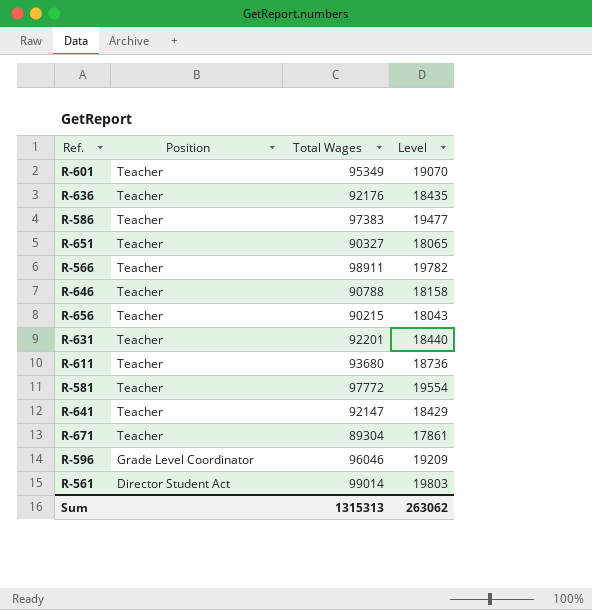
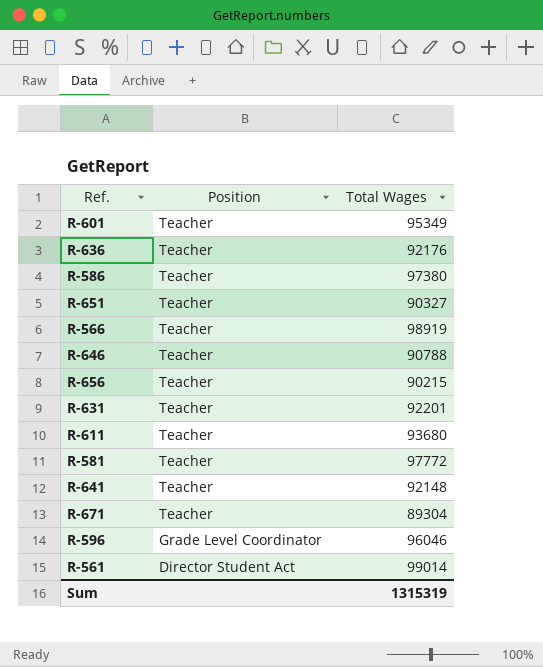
column Level | formula: [Total Wages] * 0.2 -> none
R-586 | Total Wages: 97383 -> 97380
R-566 | Total Wages: 98911 -> 98919
R-641 | Total Wages: 92147 -> 92148
Sum | Total Wages: 1315313 -> 1315319

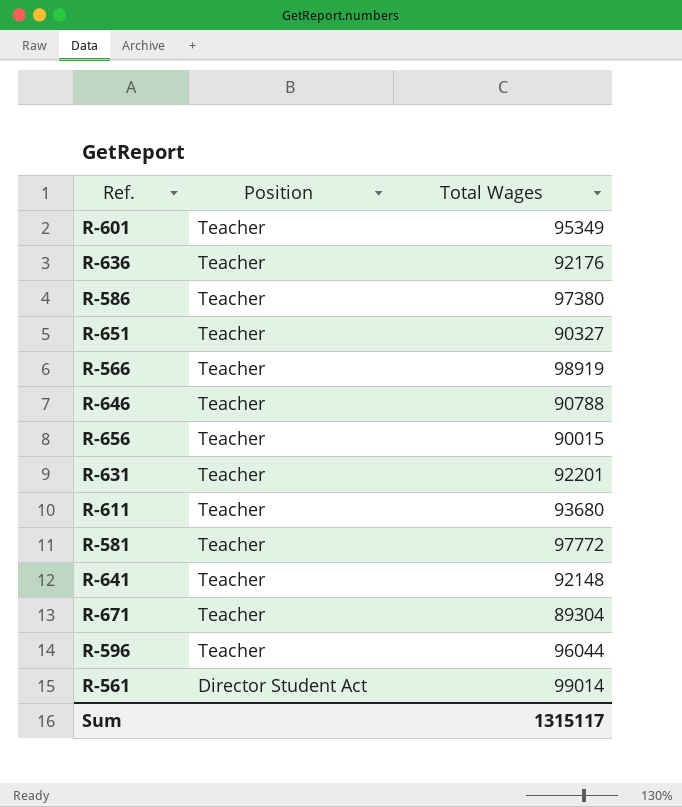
R-656 | Total Wages: 90215 -> 90015
R-596 | Position: Grade Level Coordinator -> Teacher
R-596 | Total Wages: 96046 -> 96044
Sum | Total Wages: 1315319 -> 1315117

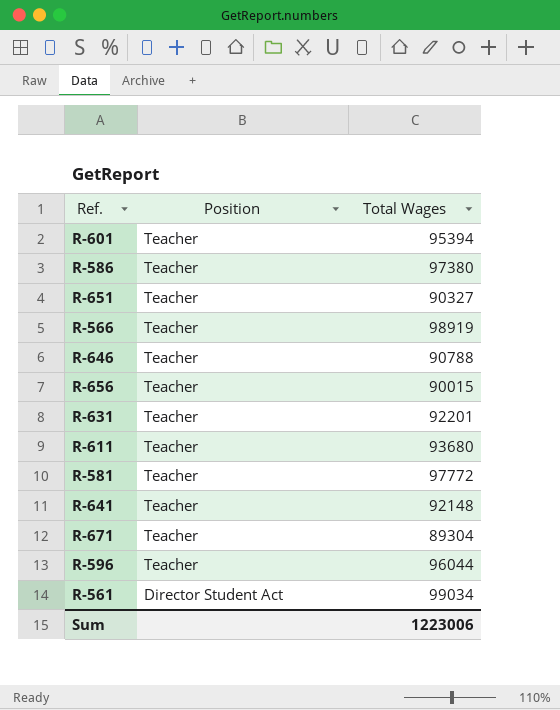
row R-636: Teacher | 92176 -> none
R-601 | Total Wages: 95349 -> 95394
R-561 | Total Wages: 99014 -> 99034
Sum | Total Wages: 1315117 -> 1223006

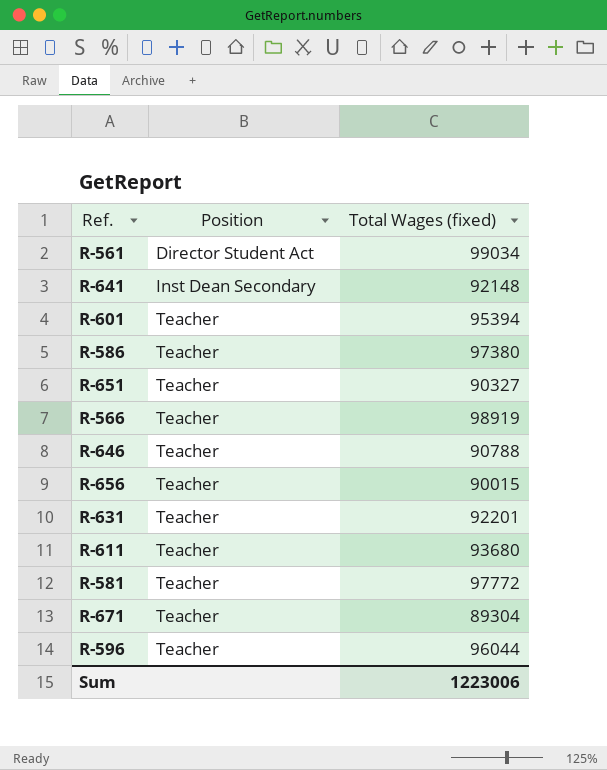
row order: Position descending -> Position ascending
column name: Total Wages -> Total Wages (fixed)
R-641 | Position: Teacher -> Inst Dean Secondary

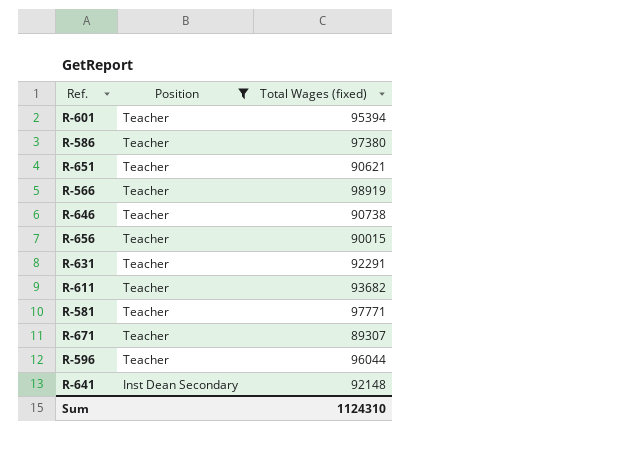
filter: none -> Position != Director Student Act
row order: Position ascending -> Position descending
R-651 | Total Wages (fixed): 90327 -> 90621
R-646 | Total Wages (fixed): 90788 -> 90738
R-631 | Total Wages (fixed): 92201 -> 92291
R-611 | Total Wages (fixed): 93680 -> 93682
R-581 | Total Wages (fixed): 97772 -> 97771
R-671 | Total Wages (fixed): 89304 -> 89307
Sum | Total Wages (fixed): 1223006 -> 1124310

